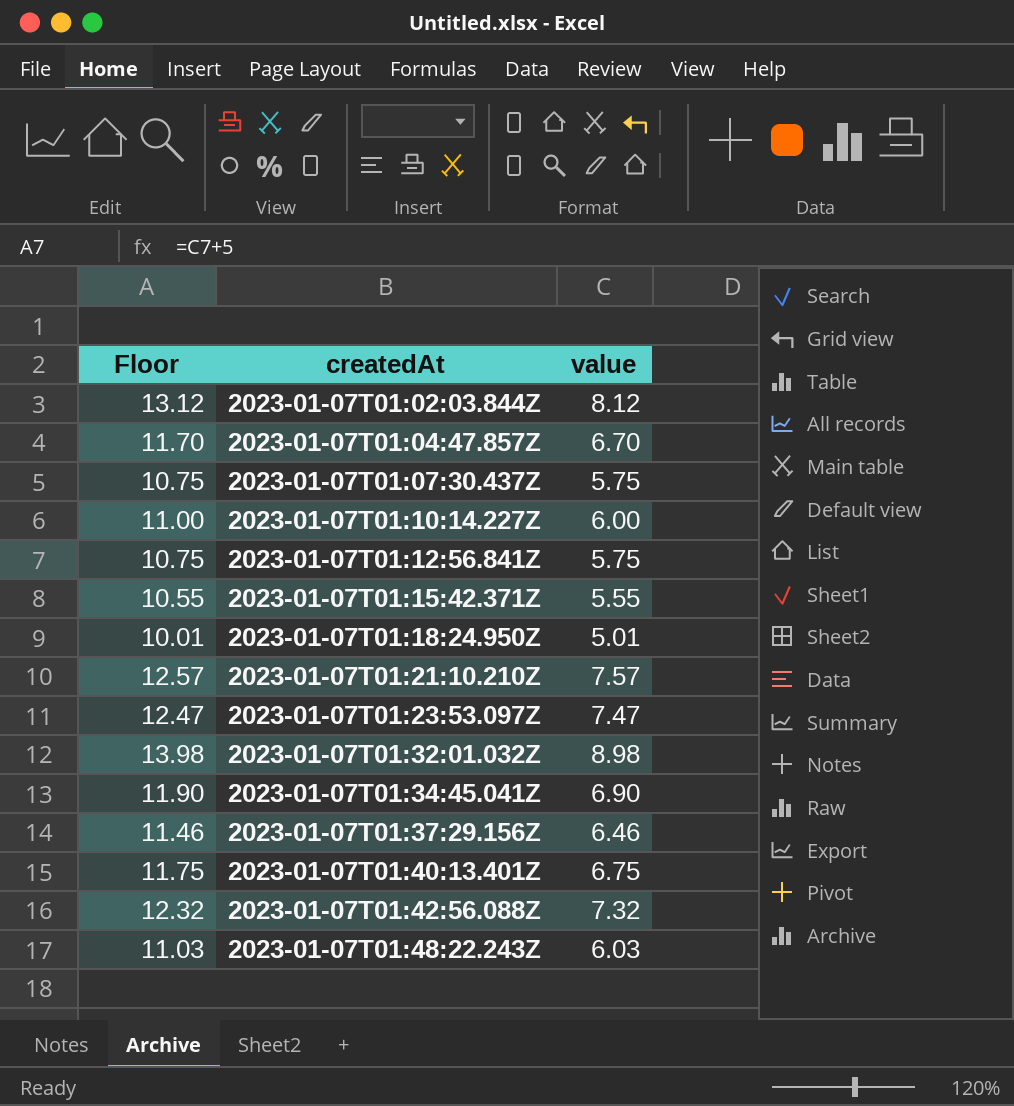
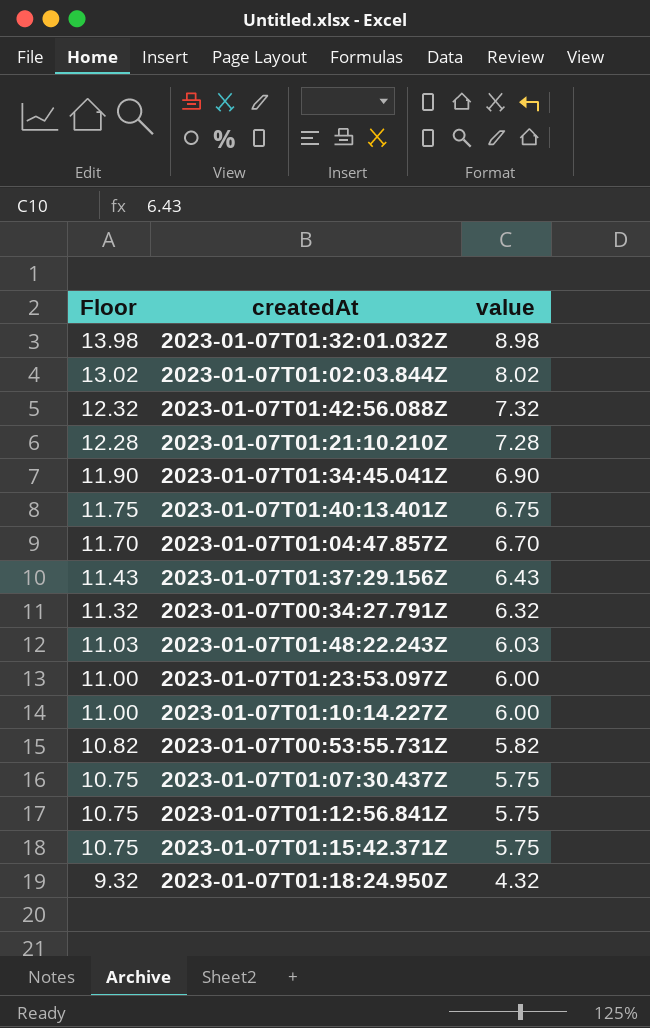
row order: createdAt ascending -> Floor descending
2023-01-07T01:02:03.844Z | Floor: 13.12 -> 13.02
2023-01-07T01:02:03.844Z | value: 8.12 -> 8.02
2023-01-07T01:21:10.210Z | Floor: 12.57 -> 12.28
2023-01-07T01:21:10.210Z | value: 7.57 -> 7.28
2023-01-07T01:37:29.156Z | Floor: 11.46 -> 11.43
2023-01-07T01:37:29.156Z | value: 6.46 -> 6.43
row 2023-01-07T00:34:27.791Z: none -> 11.32 | 6.32
2023-01-07T01:23:53.097Z | Floor: 12.47 -> 11.00
2023-01-07T01:23:53.097Z | value: 7.47 -> 6.00
row 2023-01-07T00:53:55.731Z: none -> 10.82 | 5.82
2023-01-07T01:15:42.371Z | Floor: 10.55 -> 10.75
2023-01-07T01:15:42.371Z | value: 5.55 -> 5.75
2023-01-07T01:18:24.950Z | Floor: 10.01 -> 9.32
2023-01-07T01:18:24.950Z | value: 5.01 -> 4.32

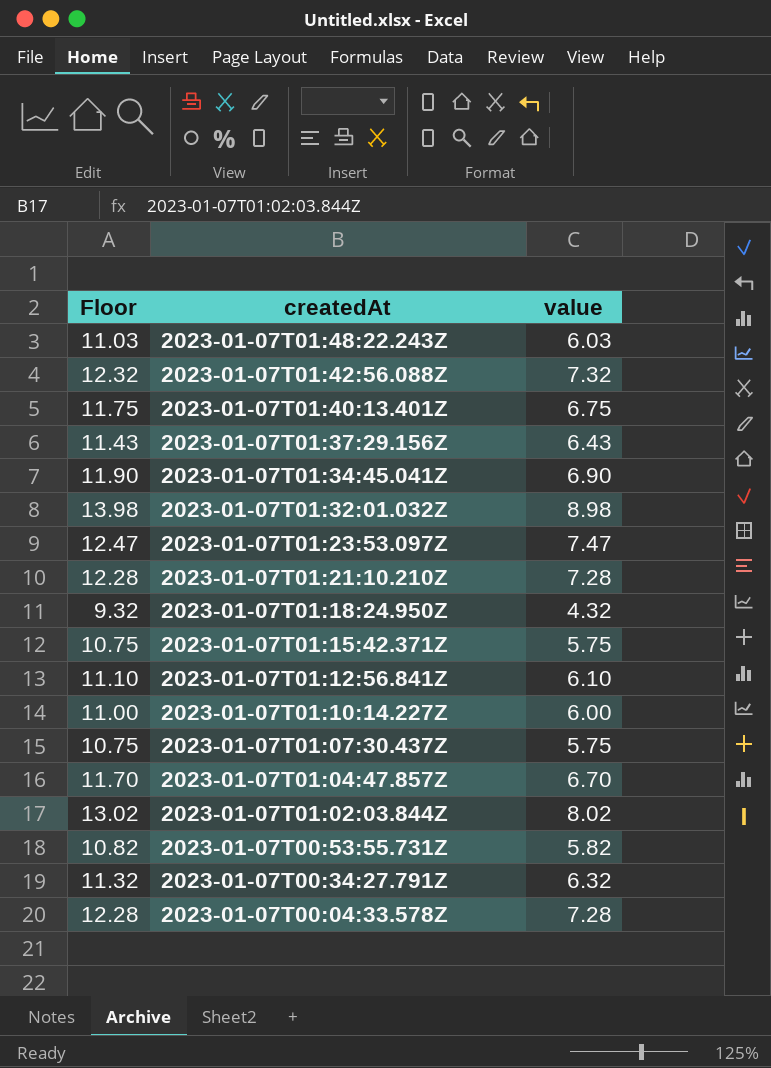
row order: Floor descending -> createdAt descending
2023-01-07T01:23:53.097Z | Floor: 11.00 -> 12.47
2023-01-07T01:23:53.097Z | value: 6.00 -> 7.47
2023-01-07T01:12:56.841Z | Floor: 10.75 -> 11.10
2023-01-07T01:12:56.841Z | value: 5.75 -> 6.10
row 2023-01-07T00:04:33.578Z: none -> 12.28 | 7.28

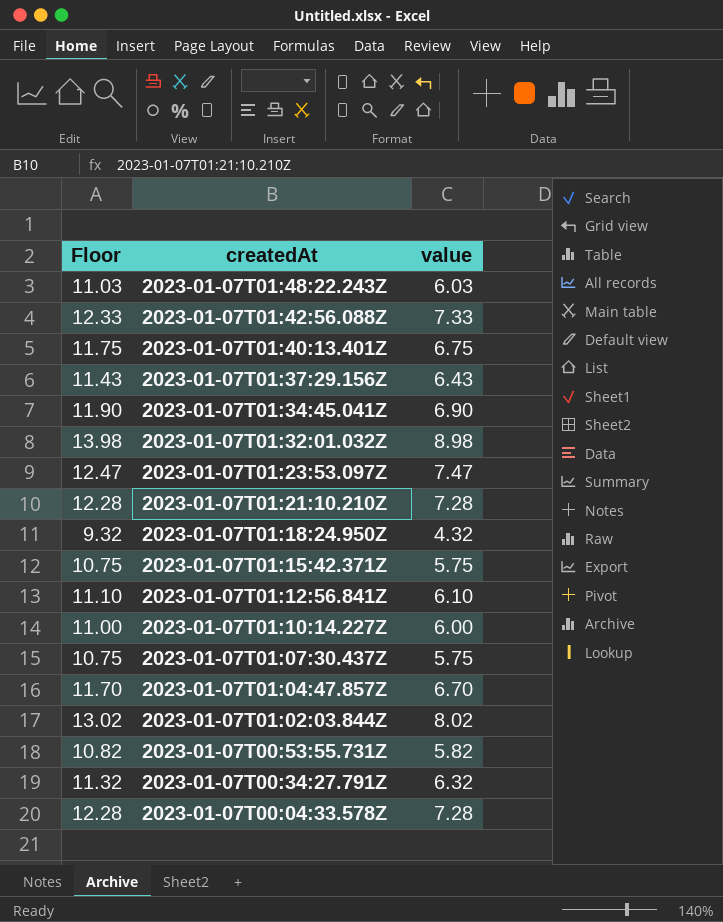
2023-01-07T01:42:56.088Z | Floor: 12.32 -> 12.33
2023-01-07T01:42:56.088Z | value: 7.32 -> 7.33

